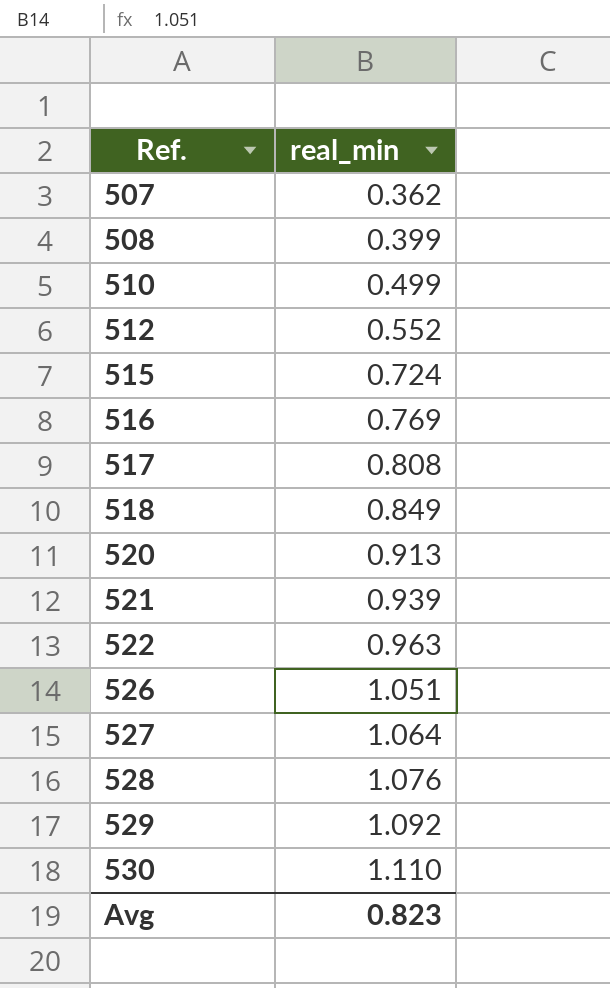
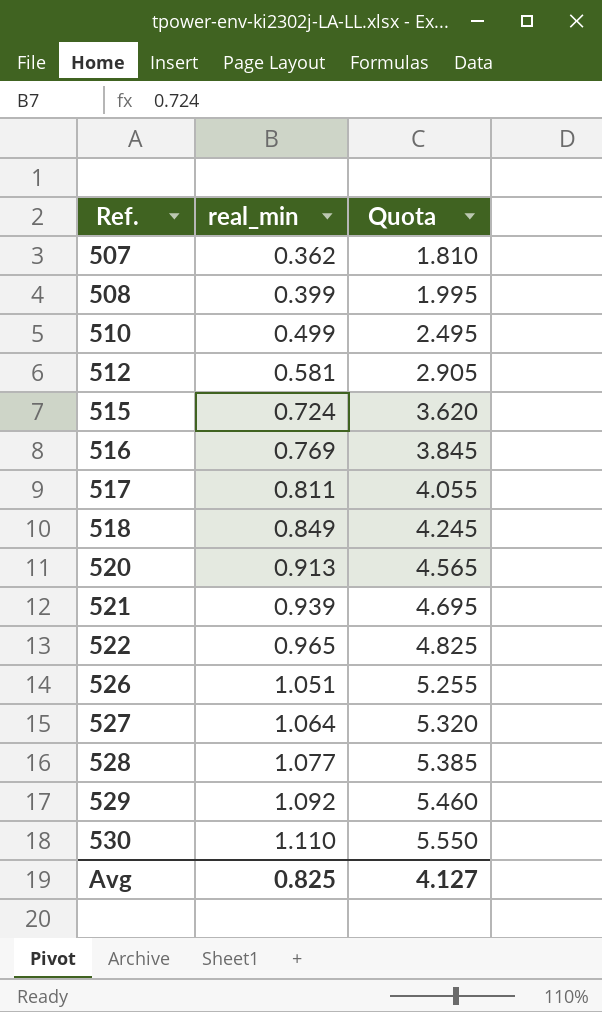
column Quota | formula: none -> [real_min] * 5
512 | real_min: 0.552 -> 0.581
517 | real_min: 0.808 -> 0.811
522 | real_min: 0.963 -> 0.965
528 | real_min: 1.076 -> 1.077
Avg | real_min: 0.823 -> 0.825

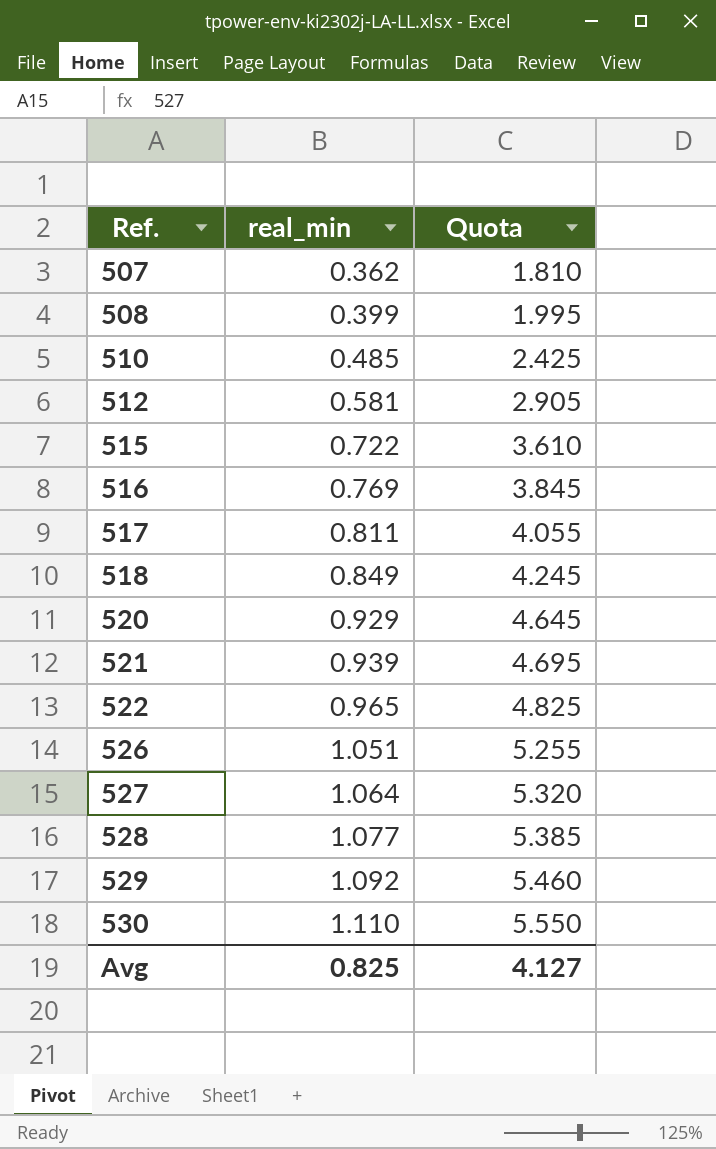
510 | real_min: 0.499 -> 0.485
510 | Quota: 2.495 -> 2.425
515 | real_min: 0.724 -> 0.722
515 | Quota: 3.620 -> 3.610
520 | real_min: 0.913 -> 0.929
520 | Quota: 4.565 -> 4.645

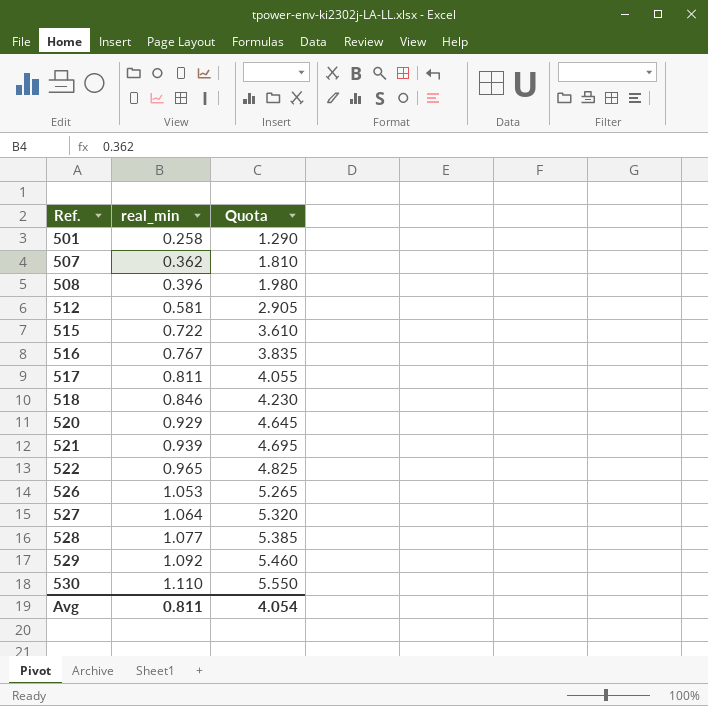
row 510: 0.485 | 2.425 -> none
row 501: none -> 0.258 | 1.290
508 | real_min: 0.399 -> 0.396
508 | Quota: 1.995 -> 1.980
516 | real_min: 0.769 -> 0.767
516 | Quota: 3.845 -> 3.835
518 | real_min: 0.849 -> 0.846
518 | Quota: 4.245 -> 4.230
526 | real_min: 1.051 -> 1.053
526 | Quota: 5.255 -> 5.265
Avg | real_min: 0.825 -> 0.811
Avg | Quota: 4.127 -> 4.054

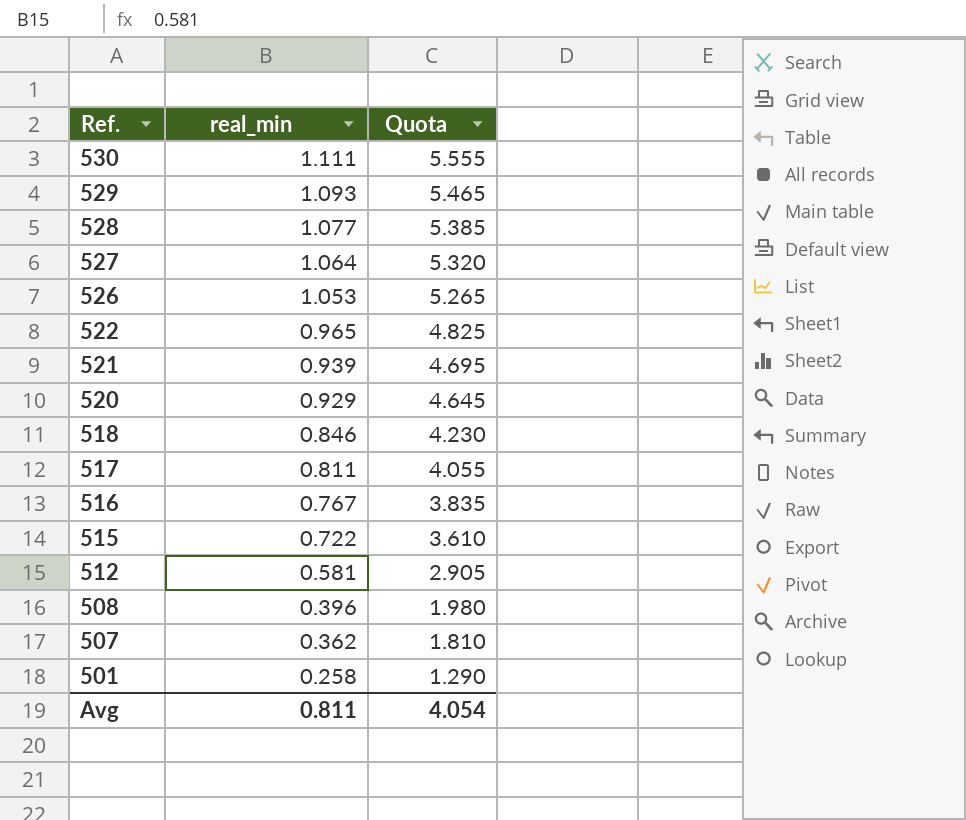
row order: Ref. ascending -> Ref. descending
530 | real_min: 1.110 -> 1.111
530 | Quota: 5.550 -> 5.555
529 | real_min: 1.092 -> 1.093
529 | Quota: 5.460 -> 5.465

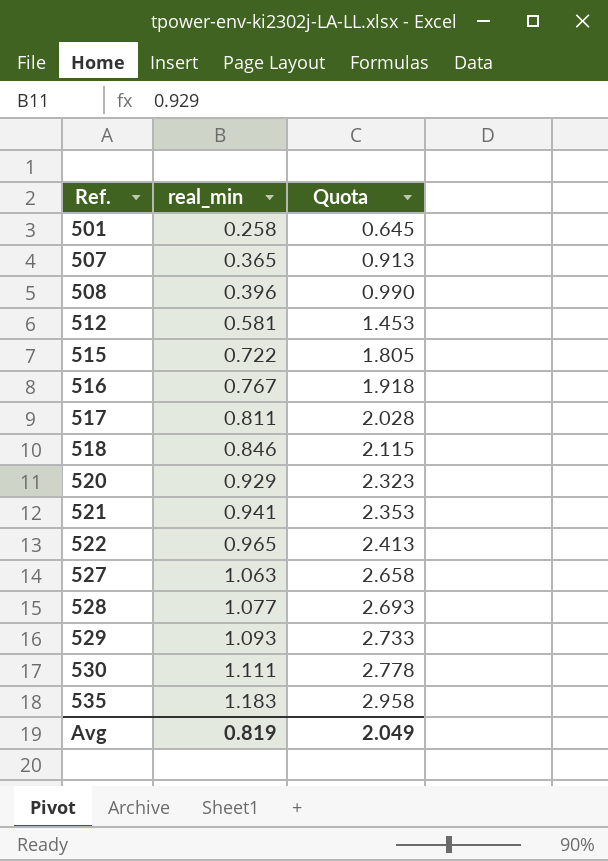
row order: Ref. descending -> Ref. ascending
column Quota | formula: [real_min] * 5 -> [real_min] * 2.5
row 526: 1.053 | 5.265 -> none
507 | real_min: 0.362 -> 0.365
521 | real_min: 0.939 -> 0.941
527 | real_min: 1.064 -> 1.063
row 535: none -> 1.183 | 2.958
Avg | real_min: 0.811 -> 0.819
Avg | Quota: 4.054 -> 2.049

